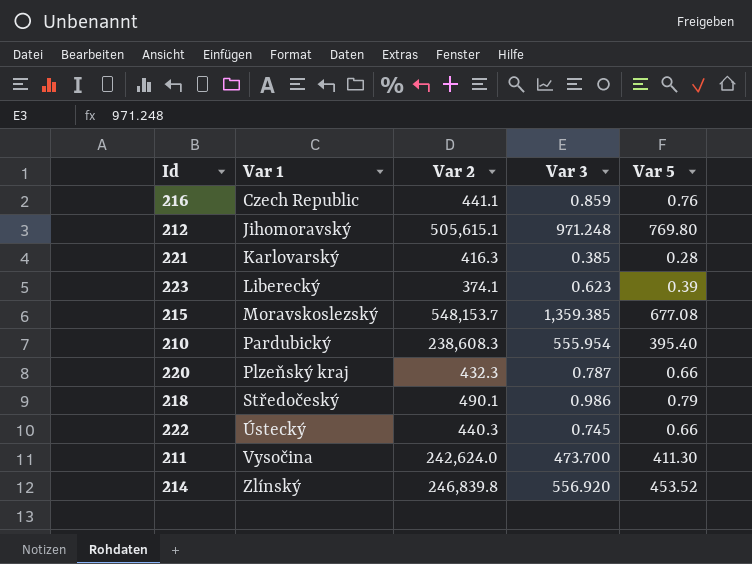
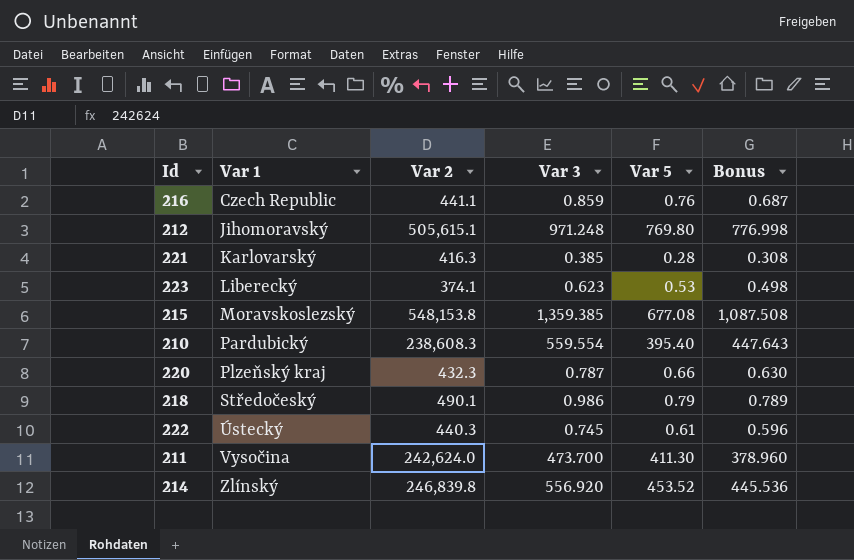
column Bonus | formula: none -> [Var 3] * 0.8
223 | Var 5: 0.39 -> 0.53
215 | Var 2: 548,153.7 -> 548,153.8
210 | Var 3: 555.954 -> 559.554
222 | Var 5: 0.66 -> 0.61

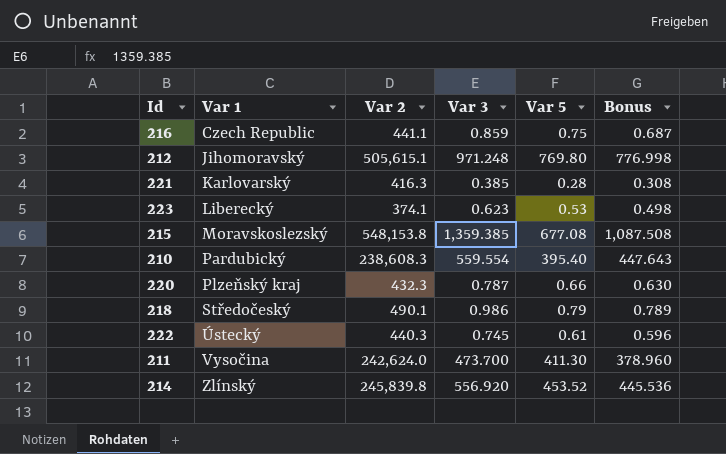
216 | Var 5: 0.76 -> 0.75
214 | Var 2: 246,839.8 -> 245,839.8

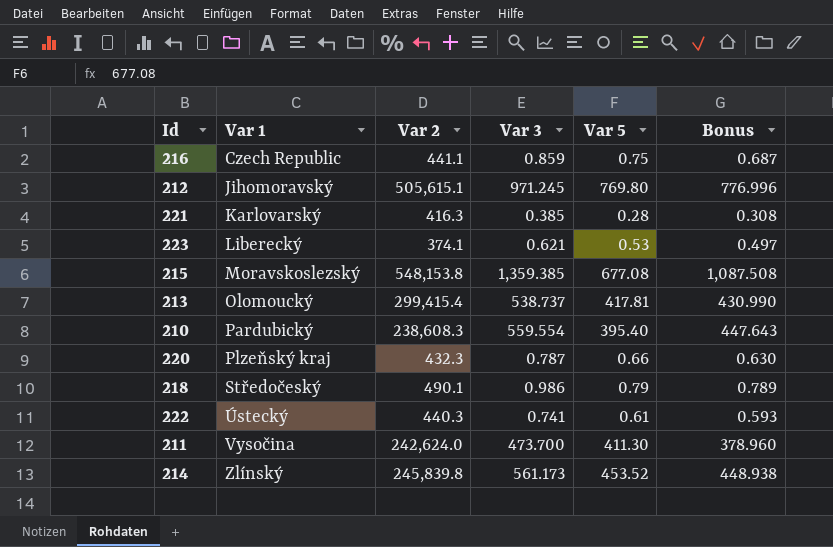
212 | Var 3: 971.248 -> 971.245
212 | Bonus: 776.998 -> 776.996
223 | Var 3: 0.623 -> 0.621
223 | Bonus: 0.498 -> 0.497
row 213: none -> Olomoucký | 299,415.4 | 538.737 | 417.81 | 430.990
222 | Var 3: 0.745 -> 0.741
222 | Bonus: 0.596 -> 0.593
214 | Var 3: 556.920 -> 561.173
214 | Bonus: 445.536 -> 448.938

